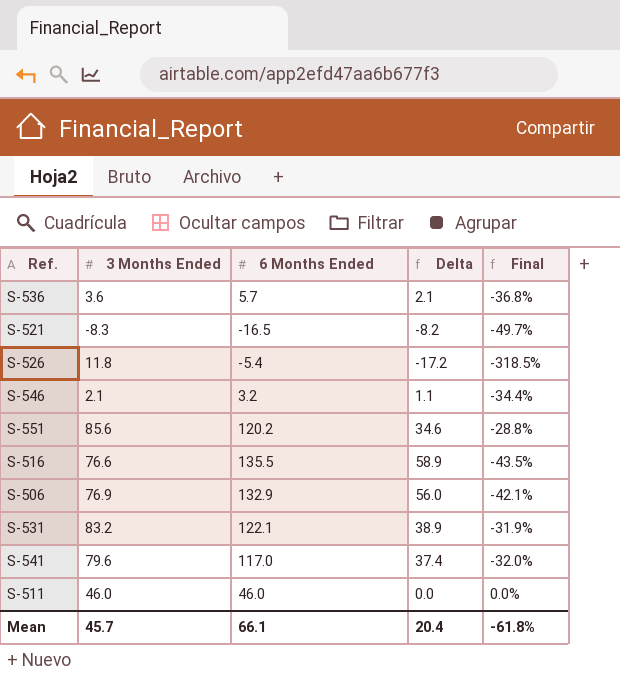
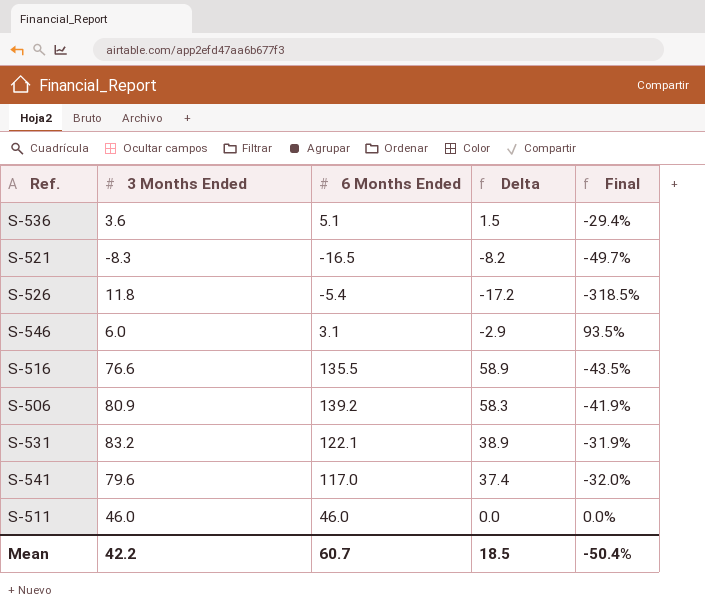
row S-551: 85.6 | 120.2 | 34.6 | -28.8% -> none
S-536 | 6 Months Ended: 5.7 -> 5.1
S-536 | Delta: 2.1 -> 1.5
S-536 | Final: -36.8% -> -29.4%
S-546 | 3 Months Ended: 2.1 -> 6.0
S-546 | 6 Months Ended: 3.2 -> 3.1
S-546 | Delta: 1.1 -> -2.9
S-546 | Final: -34.4% -> 93.5%
S-506 | 3 Months Ended: 76.9 -> 80.9
S-506 | 6 Months Ended: 132.9 -> 139.2
S-506 | Delta: 56.0 -> 58.3
S-506 | Final: -42.1% -> -41.9%
Mean | 3 Months Ended: 45.7 -> 42.2
Mean | 6 Months Ended: 66.1 -> 60.7
Mean | Delta: 20.4 -> 18.5
Mean | Final: -61.8% -> -50.4%

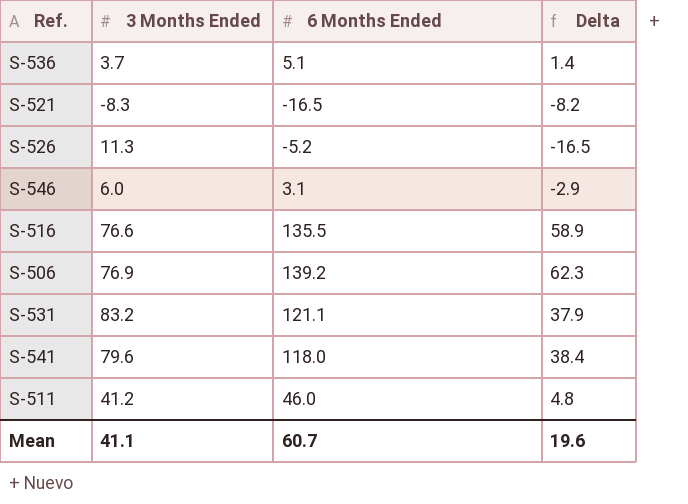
column Final | formula: ([3 Months Ended] - [6 Months Ended]) / [6 Months Ended] -> none
S-536 | 3 Months Ended: 3.6 -> 3.7
S-536 | Delta: 1.5 -> 1.4
S-526 | 3 Months Ended: 11.8 -> 11.3
S-526 | 6 Months Ended: -5.4 -> -5.2
S-526 | Delta: -17.2 -> -16.5
S-506 | 3 Months Ended: 80.9 -> 76.9
S-506 | Delta: 58.3 -> 62.3
S-531 | 6 Months Ended: 122.1 -> 121.1
S-531 | Delta: 38.9 -> 37.9
S-541 | 6 Months Ended: 117.0 -> 118.0
S-541 | Delta: 37.4 -> 38.4
S-511 | 3 Months Ended: 46.0 -> 41.2
S-511 | Delta: 0.0 -> 4.8
Mean | 3 Months Ended: 42.2 -> 41.1
Mean | Delta: 18.5 -> 19.6

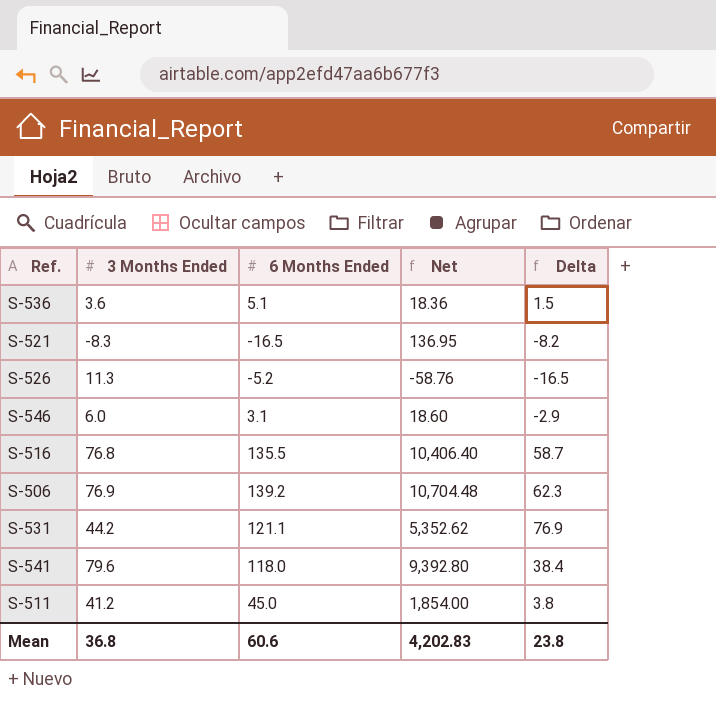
column Net | formula: none -> [3 Months Ended] * [6 Months Ended]
S-536 | 3 Months Ended: 3.7 -> 3.6
S-536 | Delta: 1.4 -> 1.5
S-516 | 3 Months Ended: 76.6 -> 76.8
S-516 | Delta: 58.9 -> 58.7
S-531 | 3 Months Ended: 83.2 -> 44.2
S-531 | Delta: 37.9 -> 76.9
S-511 | 6 Months Ended: 46.0 -> 45.0
S-511 | Delta: 4.8 -> 3.8
Mean | 3 Months Ended: 41.1 -> 36.8
Mean | 6 Months Ended: 60.7 -> 60.6
Mean | Delta: 19.6 -> 23.8

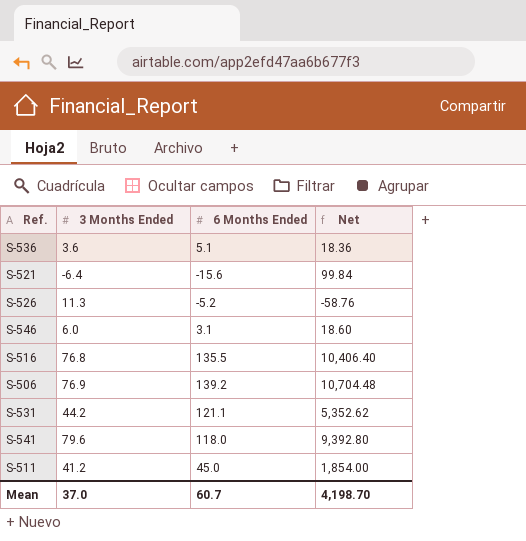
column Delta | formula: [6 Months Ended] - [3 Months Ended] -> none
S-521 | 3 Months Ended: -8.3 -> -6.4
S-521 | 6 Months Ended: -16.5 -> -15.6
S-521 | Net: 136.95 -> 99.84
Mean | 3 Months Ended: 36.8 -> 37.0
Mean | 6 Months Ended: 60.6 -> 60.7
Mean | Net: 4,202.83 -> 4,198.70

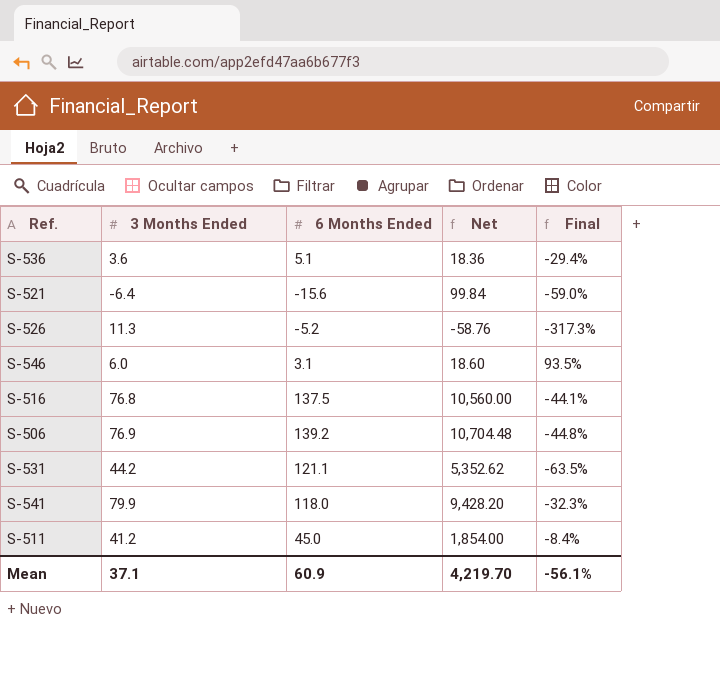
column Final | formula: none -> ([3 Months Ended] - [6 Months Ended]) / [6 Months Ended]
S-516 | 6 Months Ended: 135.5 -> 137.5
S-516 | Net: 10,406.40 -> 10,560.00
S-541 | 3 Months Ended: 79.6 -> 79.9
S-541 | Net: 9,392.80 -> 9,428.20
Mean | 3 Months Ended: 37.0 -> 37.1
Mean | 6 Months Ended: 60.7 -> 60.9
Mean | Net: 4,198.70 -> 4,219.70

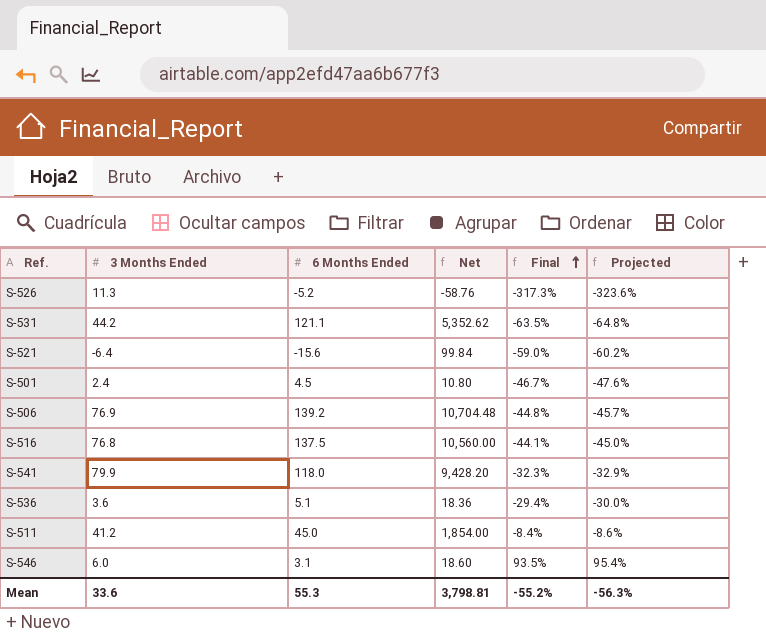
row order: none -> Final ascending
column Projected | formula: none -> [Final] * 1.02
row S-501: none -> 2.4 | 4.5 | 10.80 | -46.7% | -47.6%
Mean | 3 Months Ended: 37.1 -> 33.6
Mean | 6 Months Ended: 60.9 -> 55.3
Mean | Net: 4,219.70 -> 3,798.81
Mean | Final: -56.1% -> -55.2%

